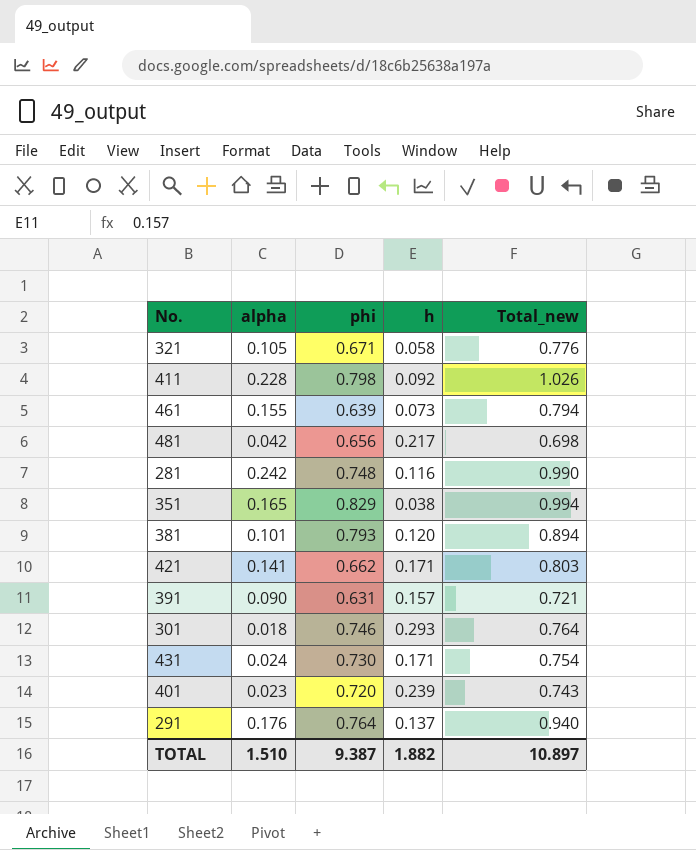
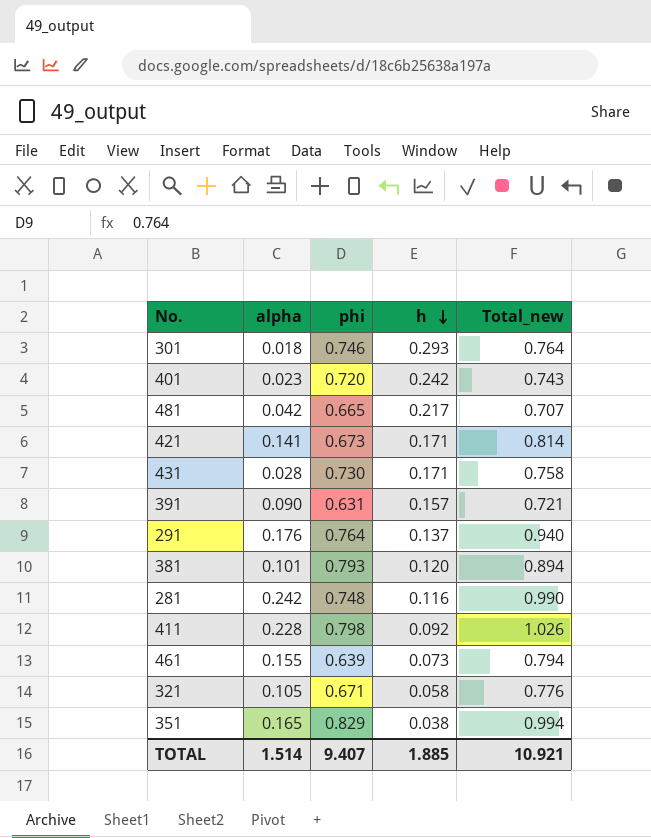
row order: none -> h descending
401 | h: 0.239 -> 0.242
481 | phi: 0.656 -> 0.665
481 | Total_new: 0.698 -> 0.707
421 | phi: 0.662 -> 0.673
421 | Total_new: 0.803 -> 0.814
431 | alpha: 0.024 -> 0.028
431 | Total_new: 0.754 -> 0.758
TOTAL | alpha: 1.510 -> 1.514
TOTAL | phi: 9.387 -> 9.407
TOTAL | h: 1.882 -> 1.885
TOTAL | Total_new: 10.897 -> 10.921

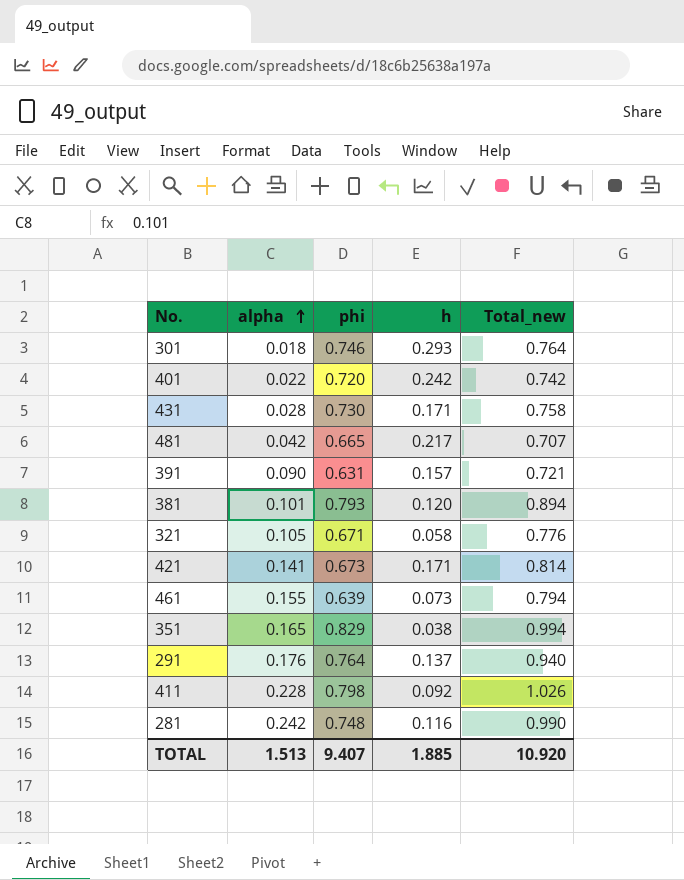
row order: h descending -> alpha ascending
401 | alpha: 0.023 -> 0.022
401 | Total_new: 0.743 -> 0.742
TOTAL | alpha: 1.514 -> 1.513
TOTAL | Total_new: 10.921 -> 10.920

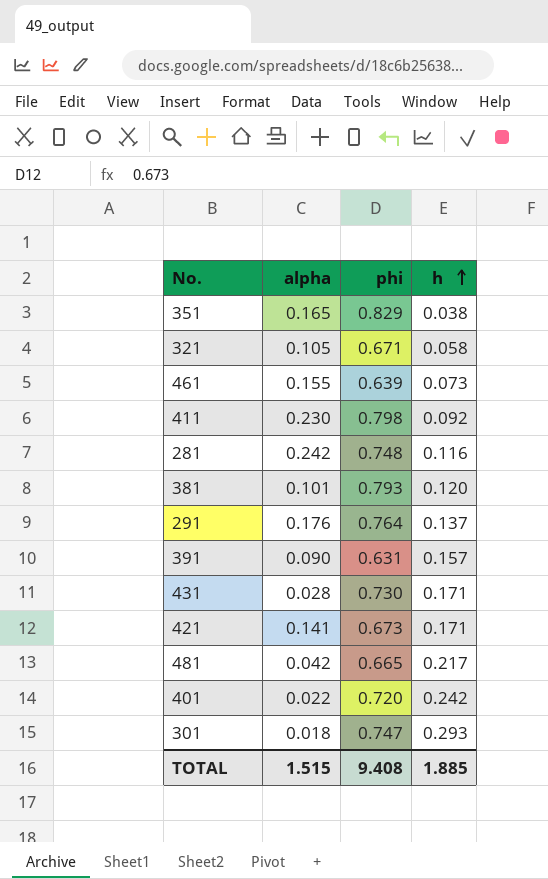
row order: alpha ascending -> h ascending
column Total_new | formula: [alpha] + [phi] -> none
411 | alpha: 0.228 -> 0.230
301 | phi: 0.746 -> 0.747
TOTAL | alpha: 1.513 -> 1.515
TOTAL | phi: 9.407 -> 9.408

